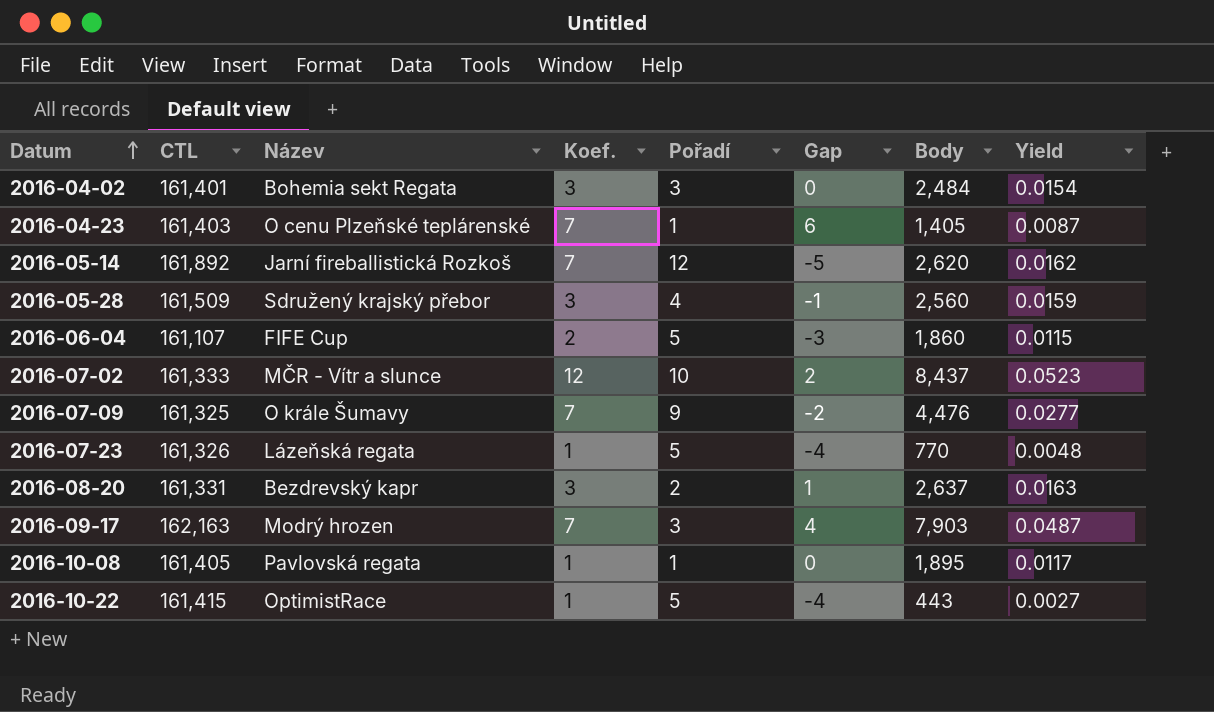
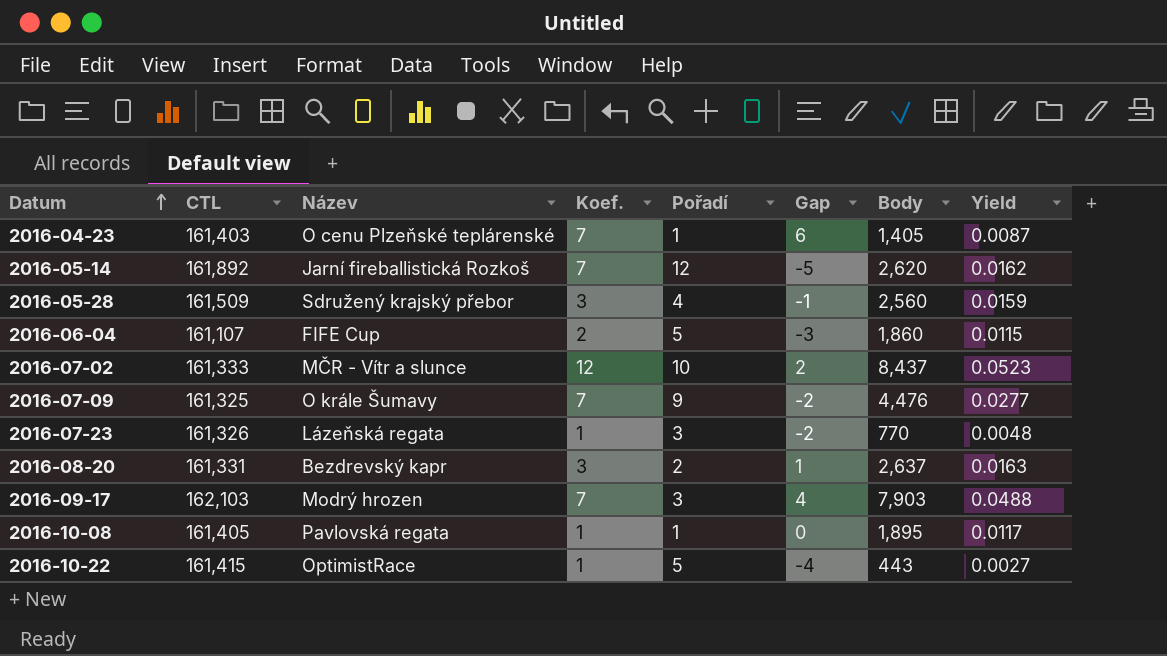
row 2016-04-02: 161,401 | Bohemia sekt Regata | 3 | 3 | 0 | 2,484 | 0.0154 -> none
2016-07-23 | Pořadí: 5 -> 3
2016-07-23 | Gap: -4 -> -2
2016-09-17 | CTL: 162,163 -> 162,103
2016-09-17 | Yield: 0.0487 -> 0.0488

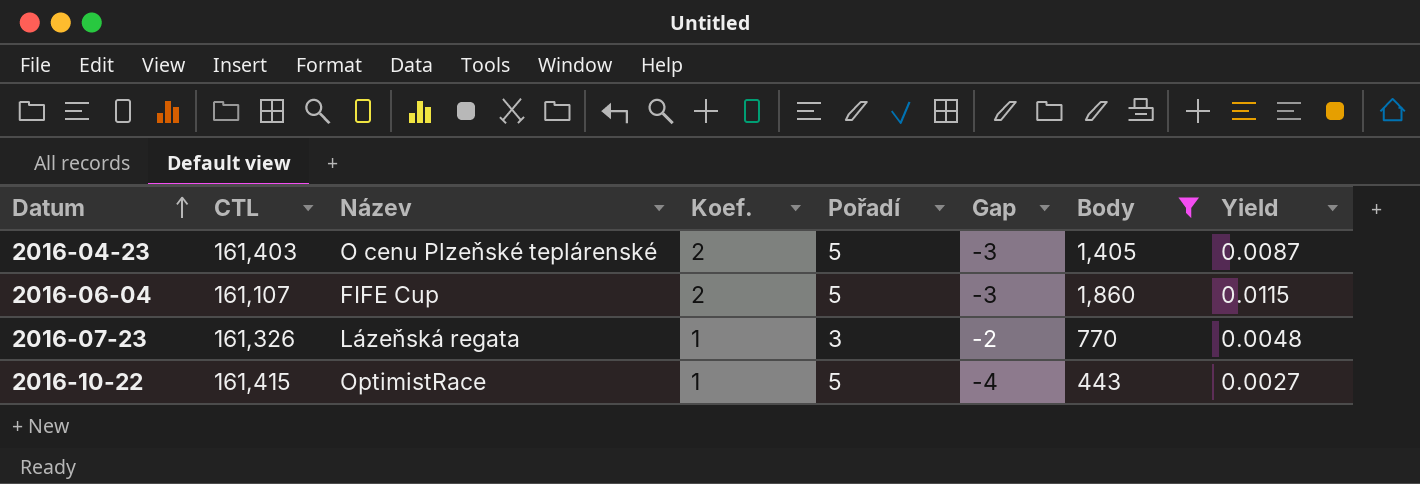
filter: none -> Body <= 1,860
2016-04-23 | Koef.: 7 -> 2
2016-04-23 | Pořadí: 1 -> 5
2016-04-23 | Gap: 6 -> -3

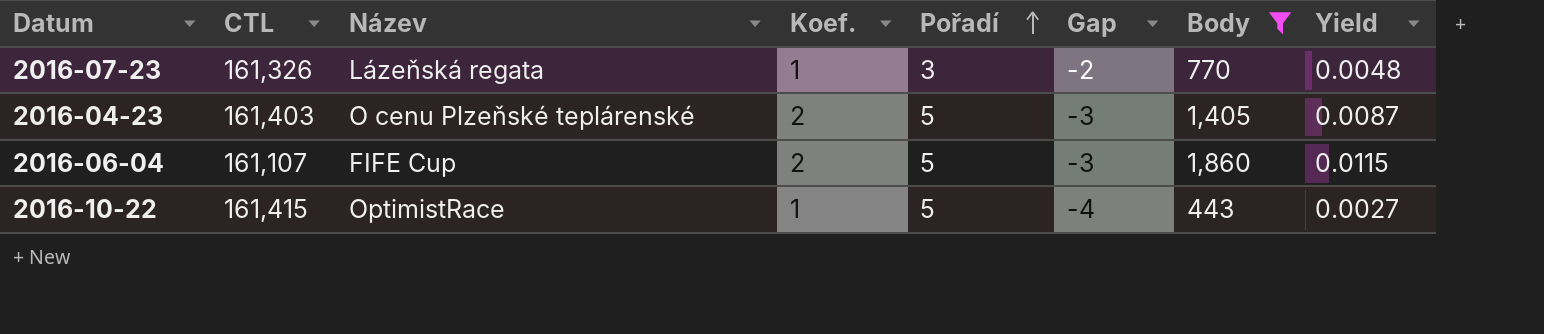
row order: Datum ascending -> Pořadí ascending

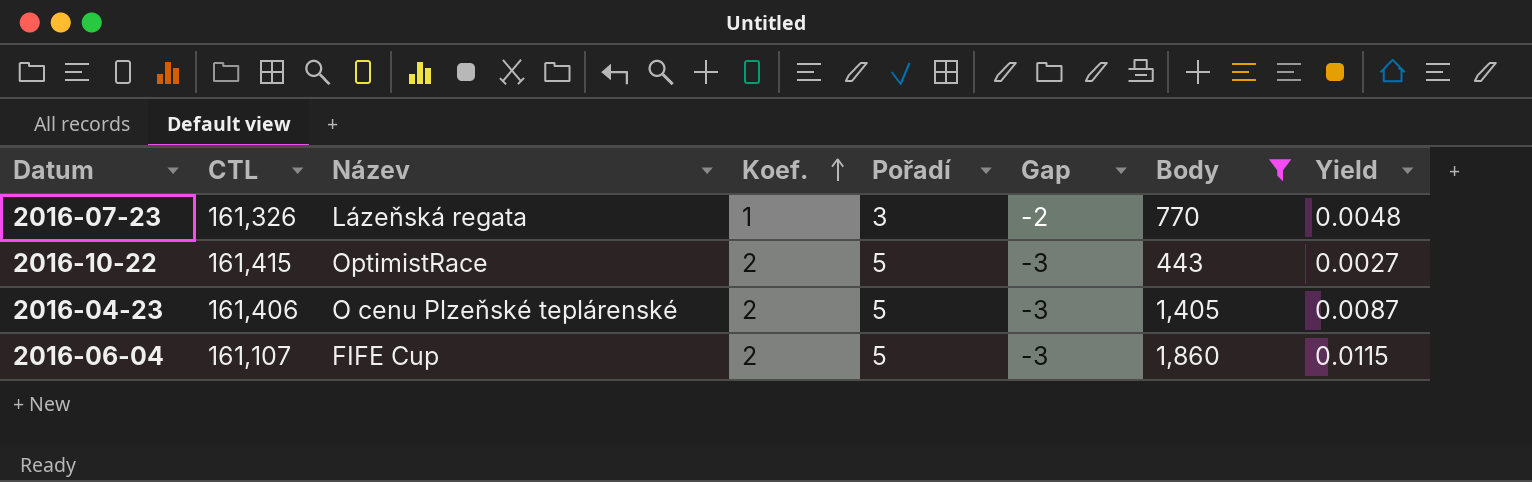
row order: Pořadí ascending -> Koef. ascending
2016-10-22 | Koef.: 1 -> 2
2016-10-22 | Gap: -4 -> -3
2016-04-23 | CTL: 161,403 -> 161,406

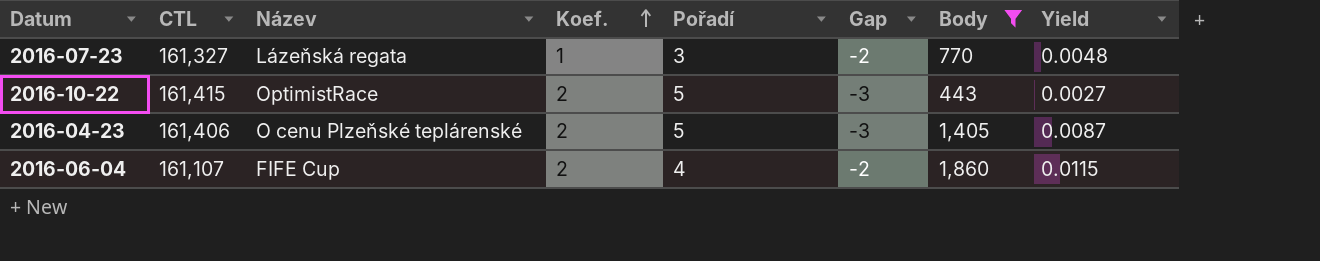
2016-07-23 | CTL: 161,326 -> 161,327
2016-06-04 | Pořadí: 5 -> 4
2016-06-04 | Gap: -3 -> -2

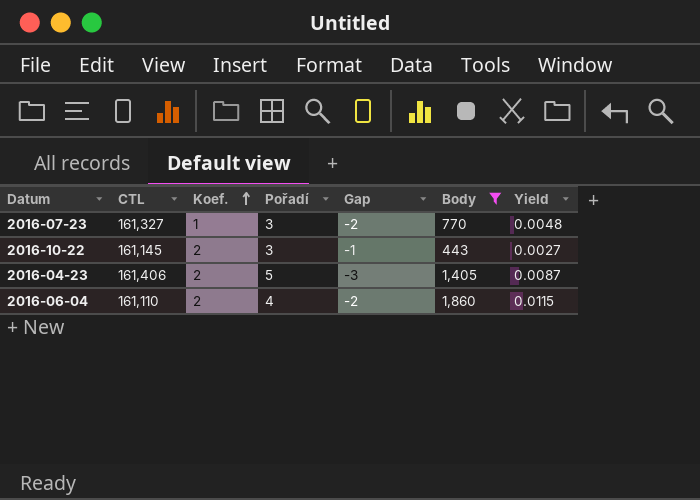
column Název | position: 3 -> none
2016-10-22 | CTL: 161,415 -> 161,145
2016-10-22 | Pořadí: 5 -> 3
2016-10-22 | Gap: -3 -> -1
2016-06-04 | CTL: 161,107 -> 161,110

